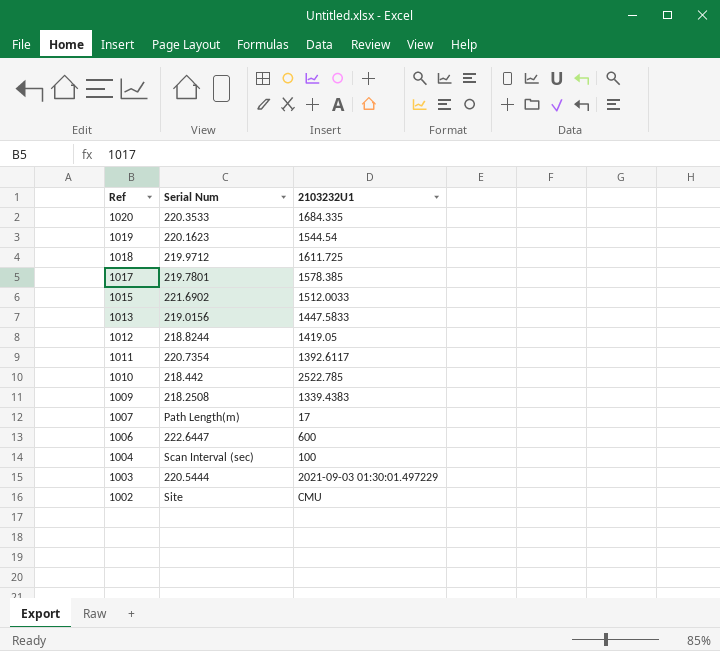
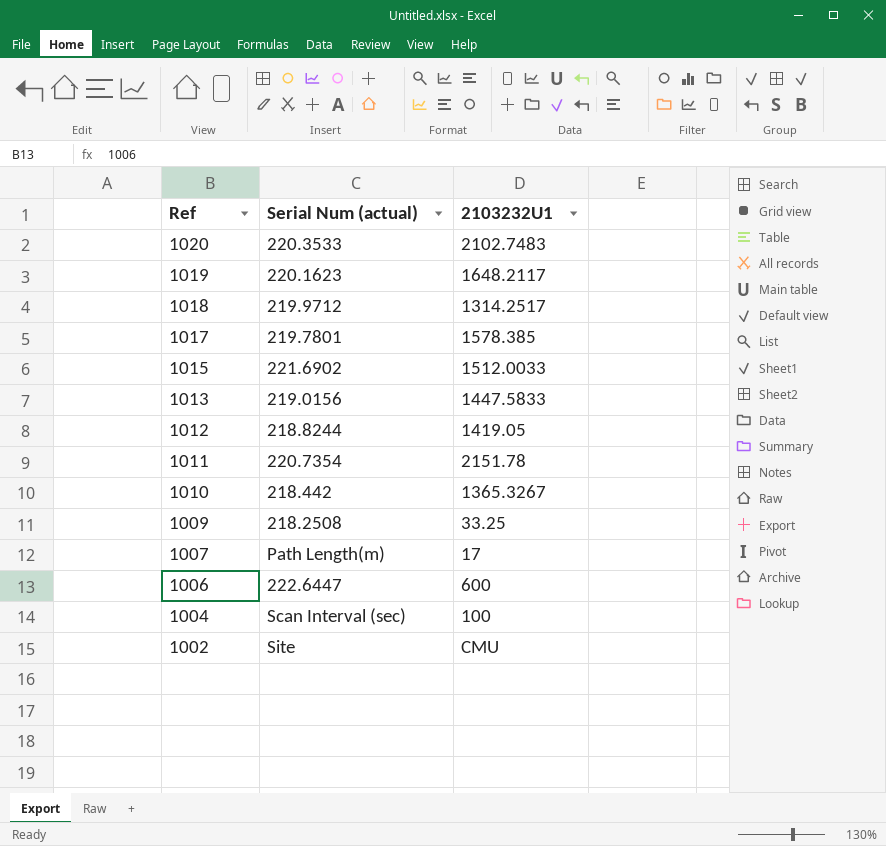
column name: Serial Num -> Serial Num (actual)
row 1003: 220.5444 | 2021-09-03 01:30:01.497229 -> none
1020 | 2103232U1: 1684.335 -> 2102.7483
1019 | 2103232U1: 1544.54 -> 1648.2117
1018 | 2103232U1: 1611.725 -> 1314.2517
1011 | 2103232U1: 1392.6117 -> 2151.78
1010 | 2103232U1: 2522.785 -> 1365.3267
1009 | 2103232U1: 1339.4383 -> 33.25

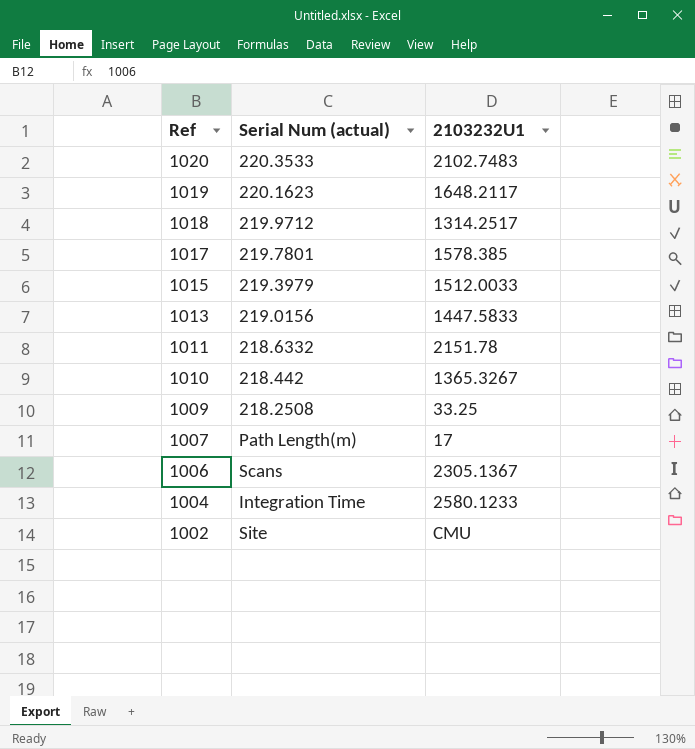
row 1012: 218.8244 | 1419.05 -> none
1015 | Serial Num (actual): 221.6902 -> 219.3979
1011 | Serial Num (actual): 220.7354 -> 218.6332
1006 | Serial Num (actual): 222.6447 -> Scans
1006 | 2103232U1: 600 -> 2305.1367
1004 | Serial Num (actual): Scan Interval (sec) -> Integration Time
1004 | 2103232U1: 100 -> 2580.1233

